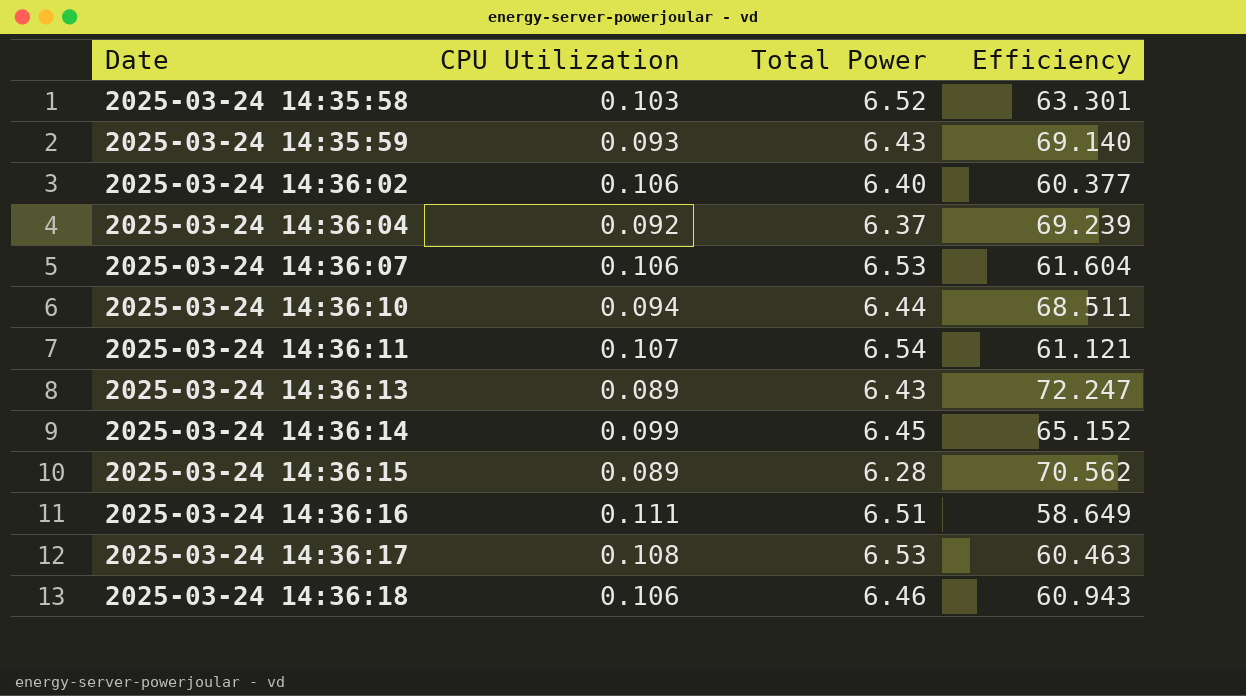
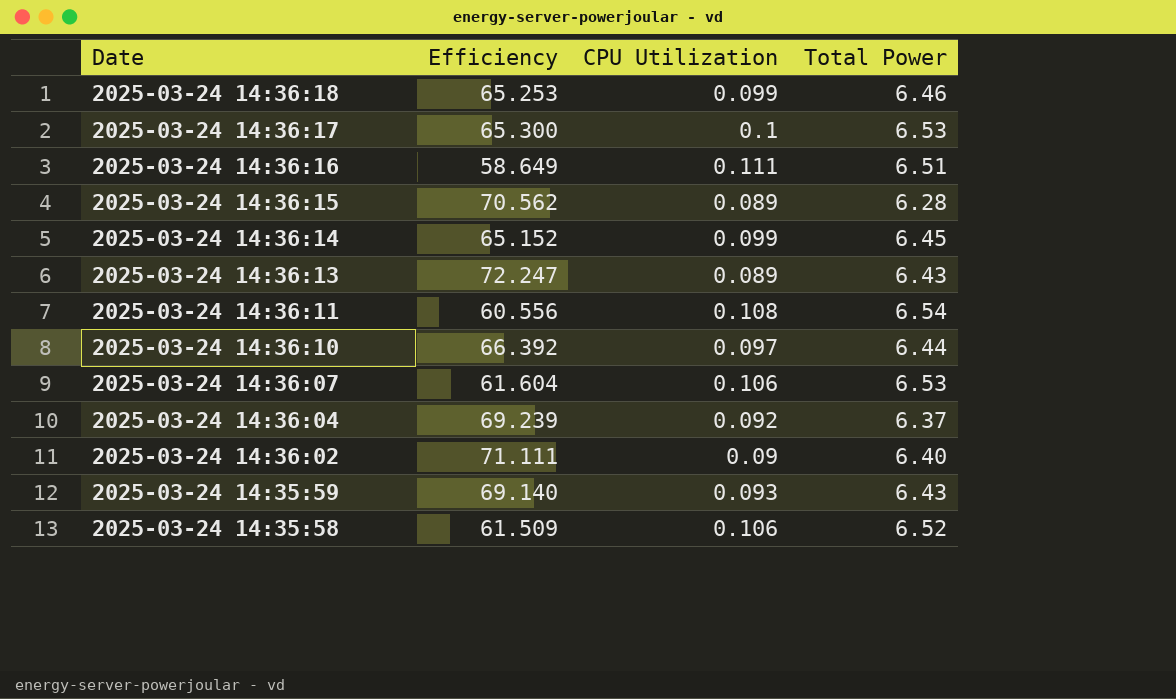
row order: Date ascending -> Date descending
column Efficiency | position: 4 -> 2
2025-03-24 14:36:18 | Efficiency: 60.943 -> 65.253
2025-03-24 14:36:18 | CPU Utilization: 0.106 -> 0.099
2025-03-24 14:36:17 | Efficiency: 60.463 -> 65.300
2025-03-24 14:36:17 | CPU Utilization: 0.108 -> 0.1
2025-03-24 14:36:11 | Efficiency: 61.121 -> 60.556
2025-03-24 14:36:11 | CPU Utilization: 0.107 -> 0.108
2025-03-24 14:36:10 | Efficiency: 68.511 -> 66.392
2025-03-24 14:36:10 | CPU Utilization: 0.094 -> 0.097
2025-03-24 14:36:02 | Efficiency: 60.377 -> 71.111
2025-03-24 14:36:02 | CPU Utilization: 0.106 -> 0.09
2025-03-24 14:35:58 | Efficiency: 63.301 -> 61.509
2025-03-24 14:35:58 | CPU Utilization: 0.103 -> 0.106

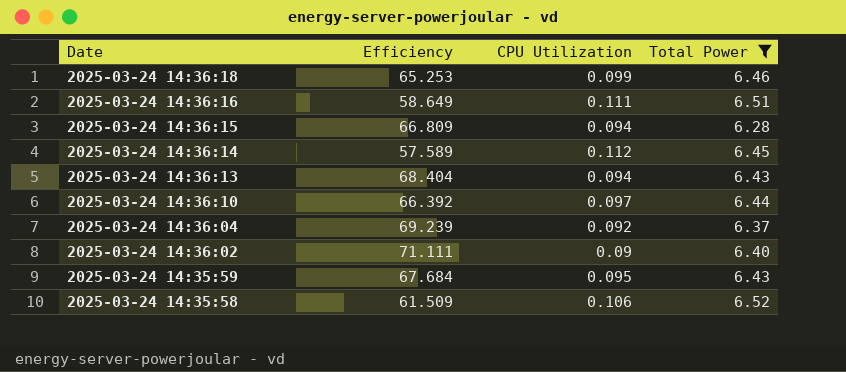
filter: none -> Total Power <= 6.52
2025-03-24 14:36:15 | Efficiency: 70.562 -> 66.809
2025-03-24 14:36:15 | CPU Utilization: 0.089 -> 0.094
2025-03-24 14:36:14 | Efficiency: 65.152 -> 57.589
2025-03-24 14:36:14 | CPU Utilization: 0.099 -> 0.112
2025-03-24 14:36:13 | Efficiency: 72.247 -> 68.404
2025-03-24 14:36:13 | CPU Utilization: 0.089 -> 0.094
2025-03-24 14:35:59 | Efficiency: 69.140 -> 67.684
2025-03-24 14:35:59 | CPU Utilization: 0.093 -> 0.095

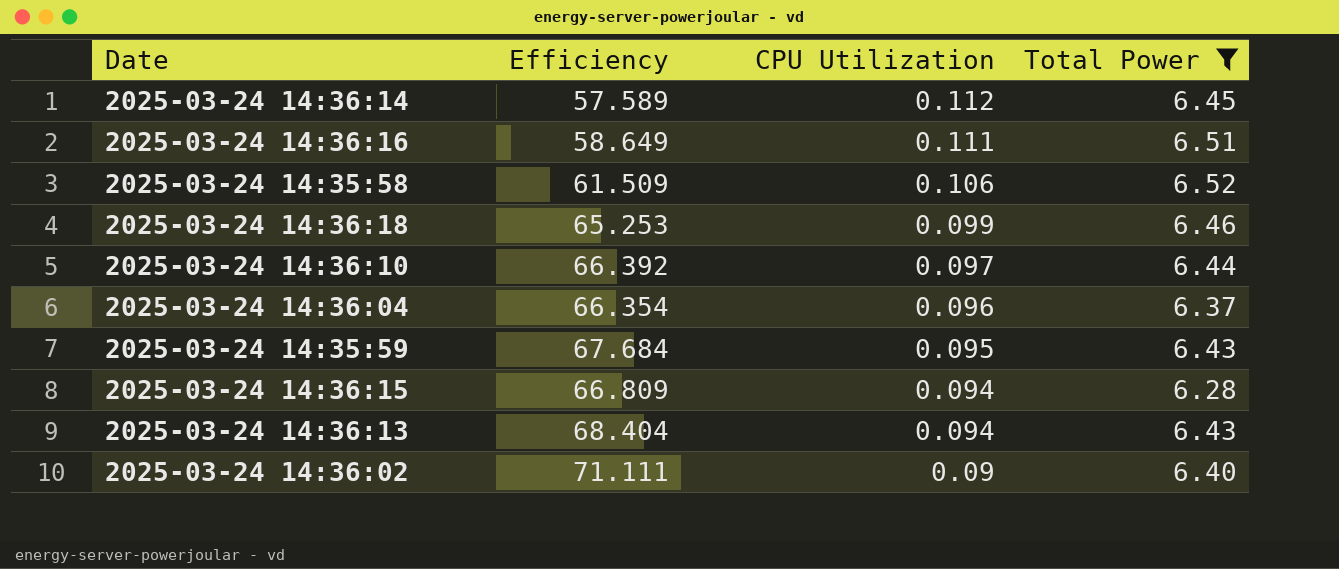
row order: Date descending -> CPU Utilization descending
2025-03-24 14:36:04 | Efficiency: 69.239 -> 66.354
2025-03-24 14:36:04 | CPU Utilization: 0.092 -> 0.096

